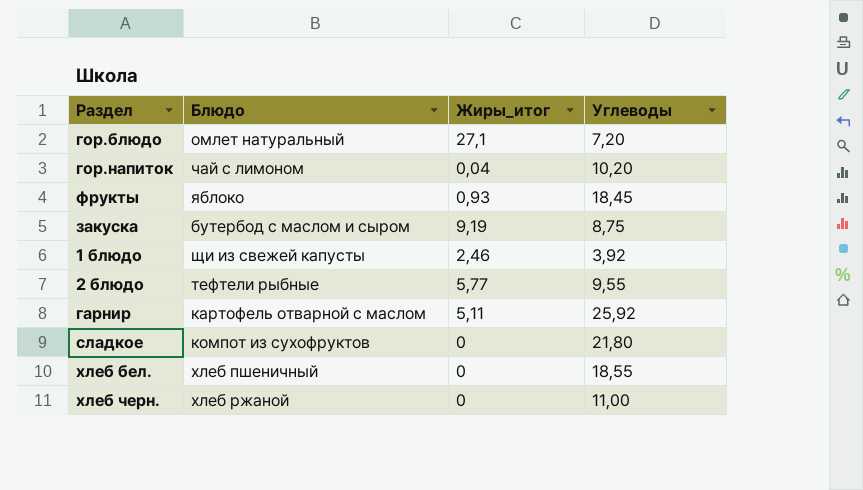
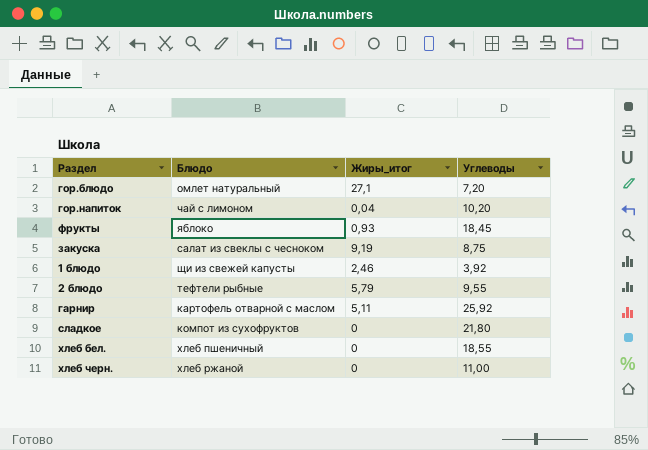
закуска | Блюдо: бутербод с маслом и сыром -> салат из свеклы с чесноком
2 блюдо | Жиры_итог: 5,77 -> 5,79

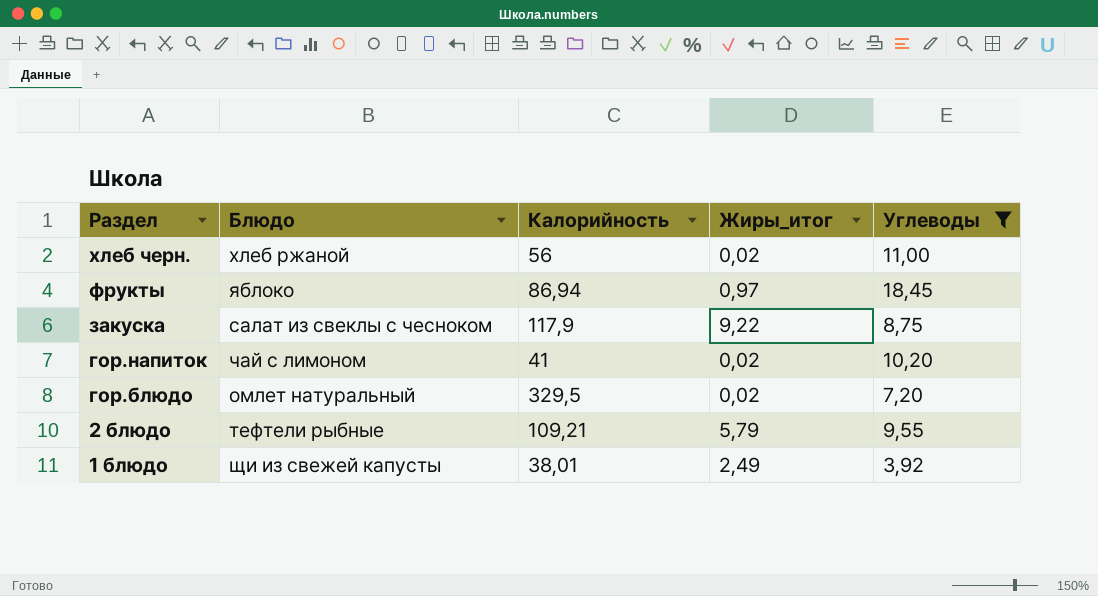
filter: none -> Углеводы <= 18,45
row order: none -> Раздел descending
column Калорийность | position: none -> 3
хлеб черн. | Жиры_итог: 0 -> 0,02
фрукты | Жиры_итог: 0,93 -> 0,97
закуска | Жиры_итог: 9,19 -> 9,22
гор.напиток | Жиры_итог: 0,04 -> 0,02
гор.блюдо | Жиры_итог: 27,1 -> 0,02
1 блюдо | Жиры_итог: 2,46 -> 2,49

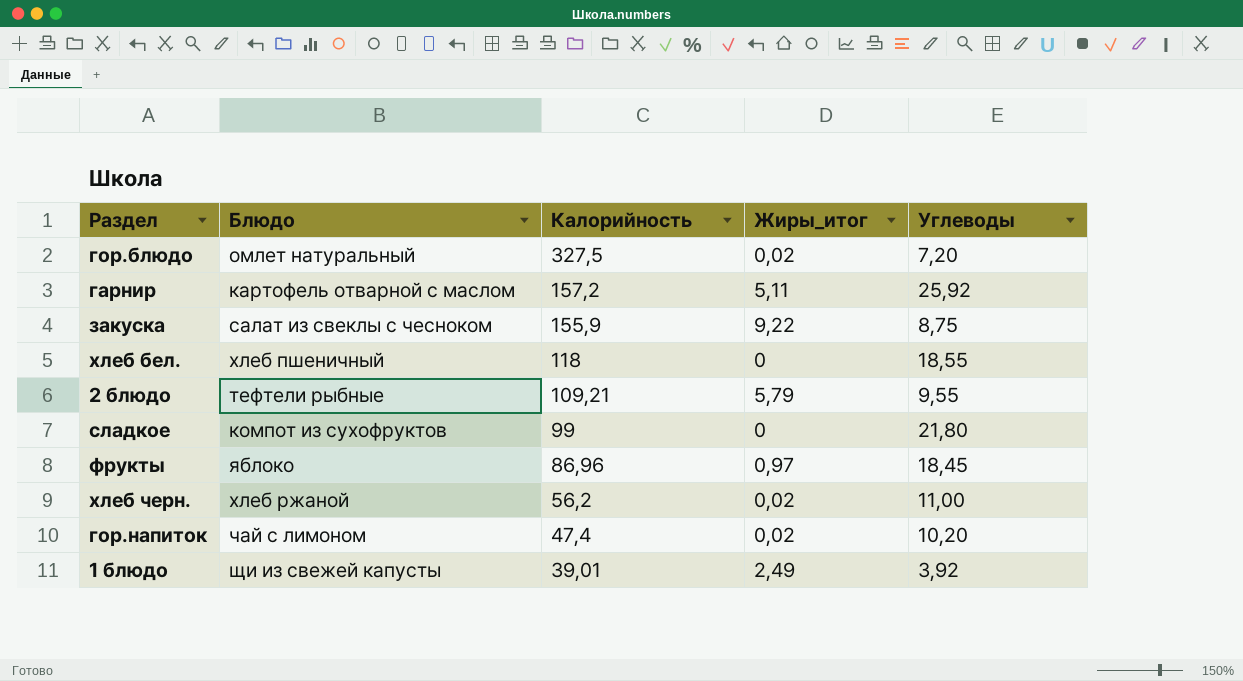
filter: Углеводы <= 18,45 -> none
row order: Раздел descending -> Калорийность descending
гор.блюдо | Калорийность: 329,5 -> 327,5
закуска | Калорийность: 117,9 -> 155,9
фрукты | Калорийность: 86,94 -> 86,96
хлеб черн. | Калорийность: 56 -> 56,2
гор.напиток | Калорийность: 41 -> 47,4
1 блюдо | Калорийность: 38,01 -> 39,01

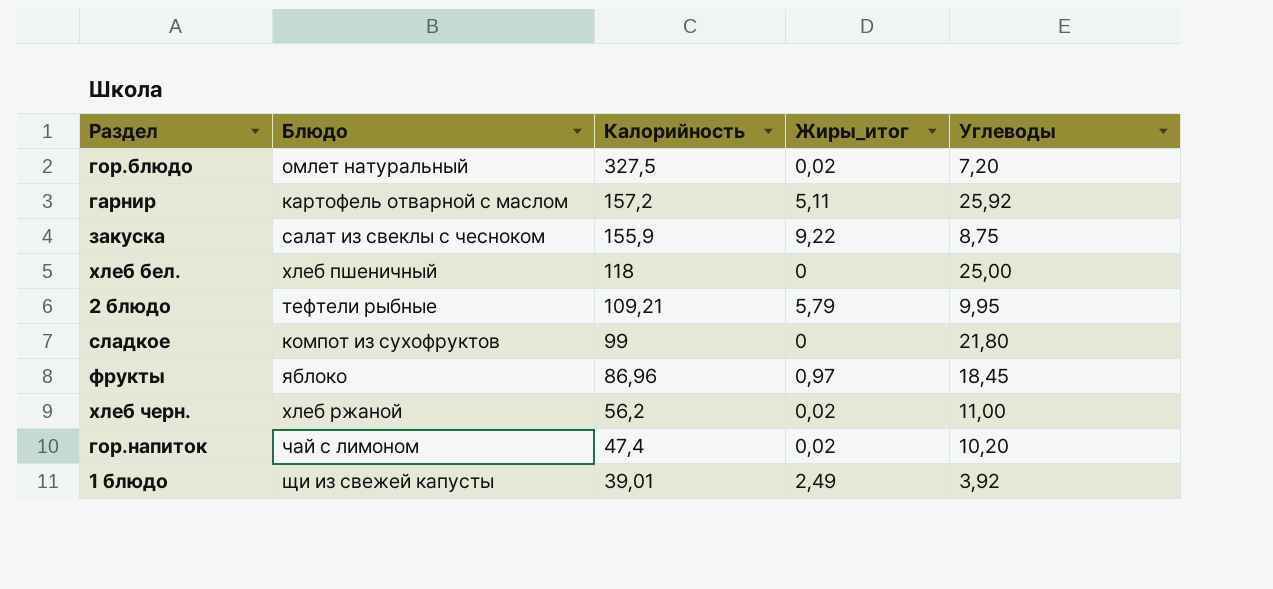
хлеб бел. | Углеводы: 18,55 -> 25,00
2 блюдо | Углеводы: 9,55 -> 9,95

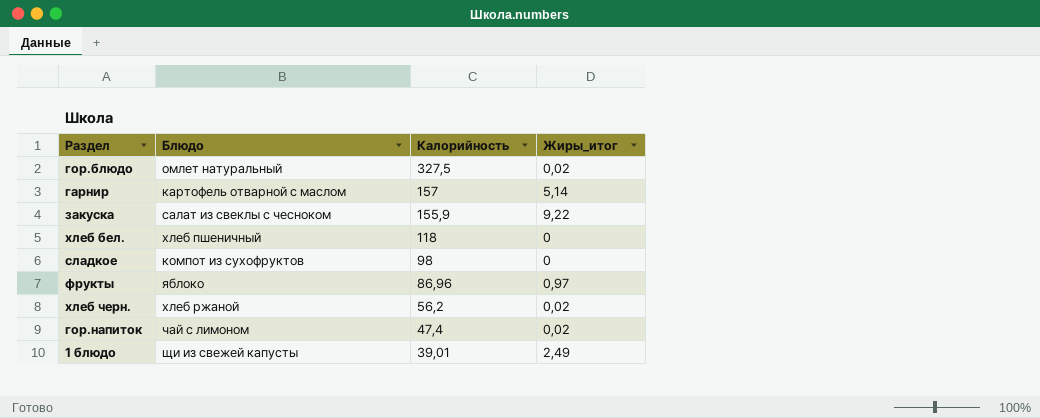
column Углеводы | position: 5 -> none
row 2 блюдо: тефтели рыбные | 109,21 | 5,79 | 9,95 -> none
гарнир | Калорийность: 157,2 -> 157
гарнир | Жиры_итог: 5,11 -> 5,14
сладкое | Калорийность: 99 -> 98

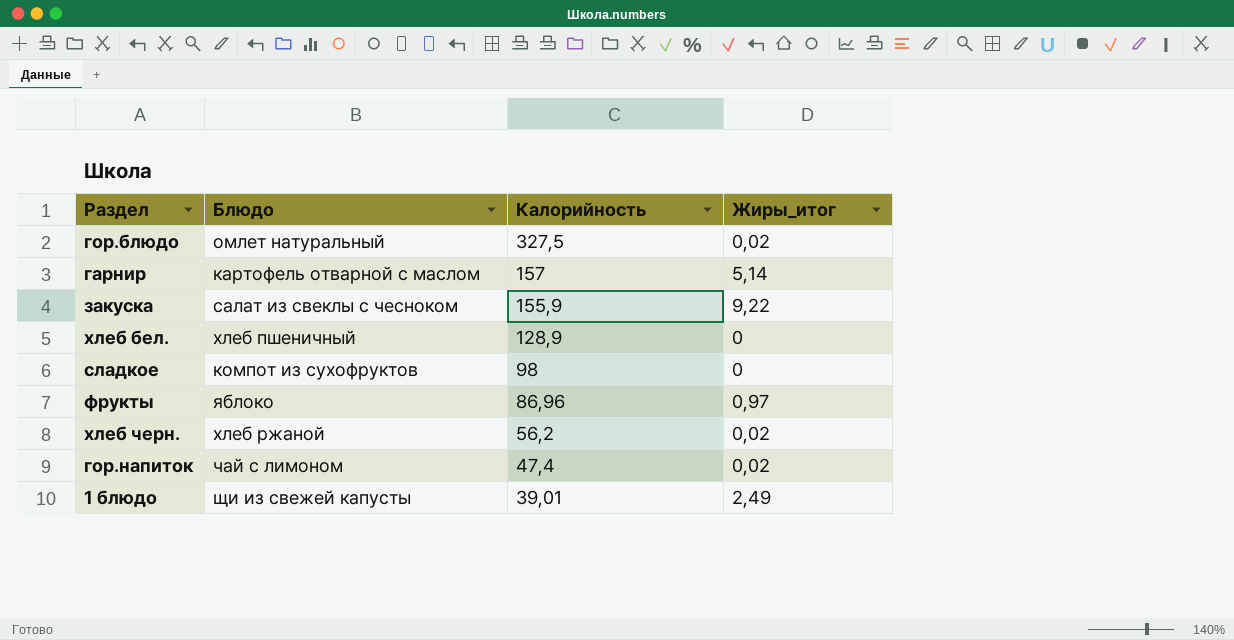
хлеб бел. | Калорийность: 118 -> 128,9

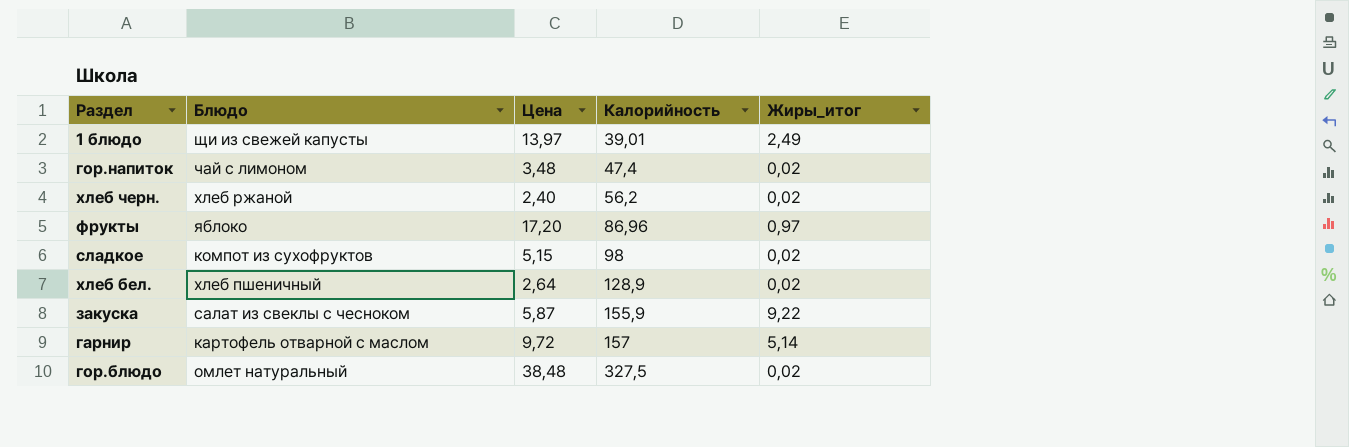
row order: Калорийность descending -> Калорийность ascending
column Цена | position: none -> 3
сладкое | Жиры_итог: 0 -> 0,02
хлеб бел. | Жиры_итог: 0 -> 0,02

